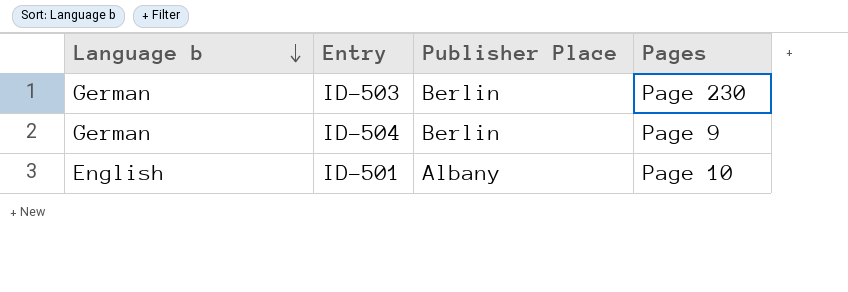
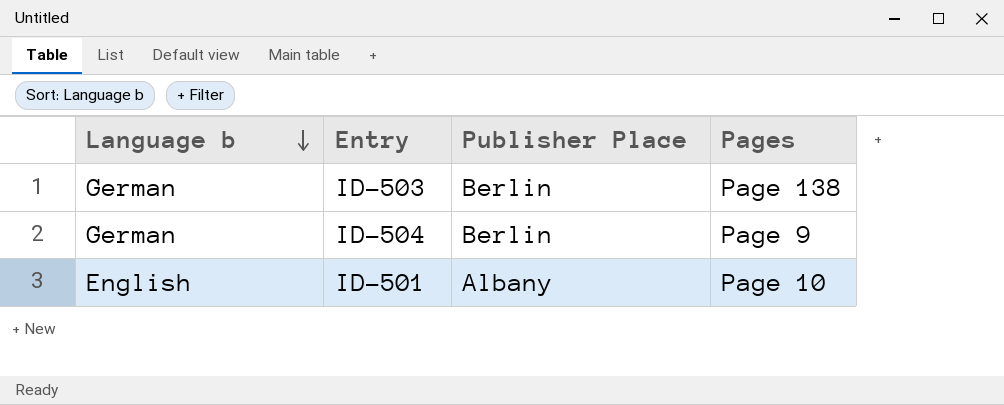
ID-503 | Pages: Page 230 -> Page 138

